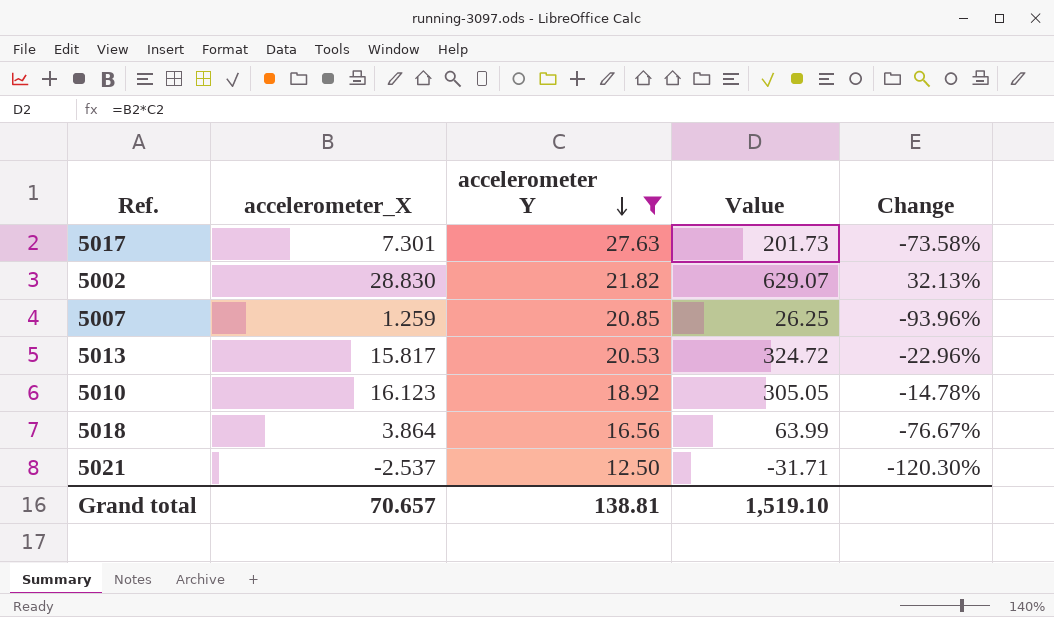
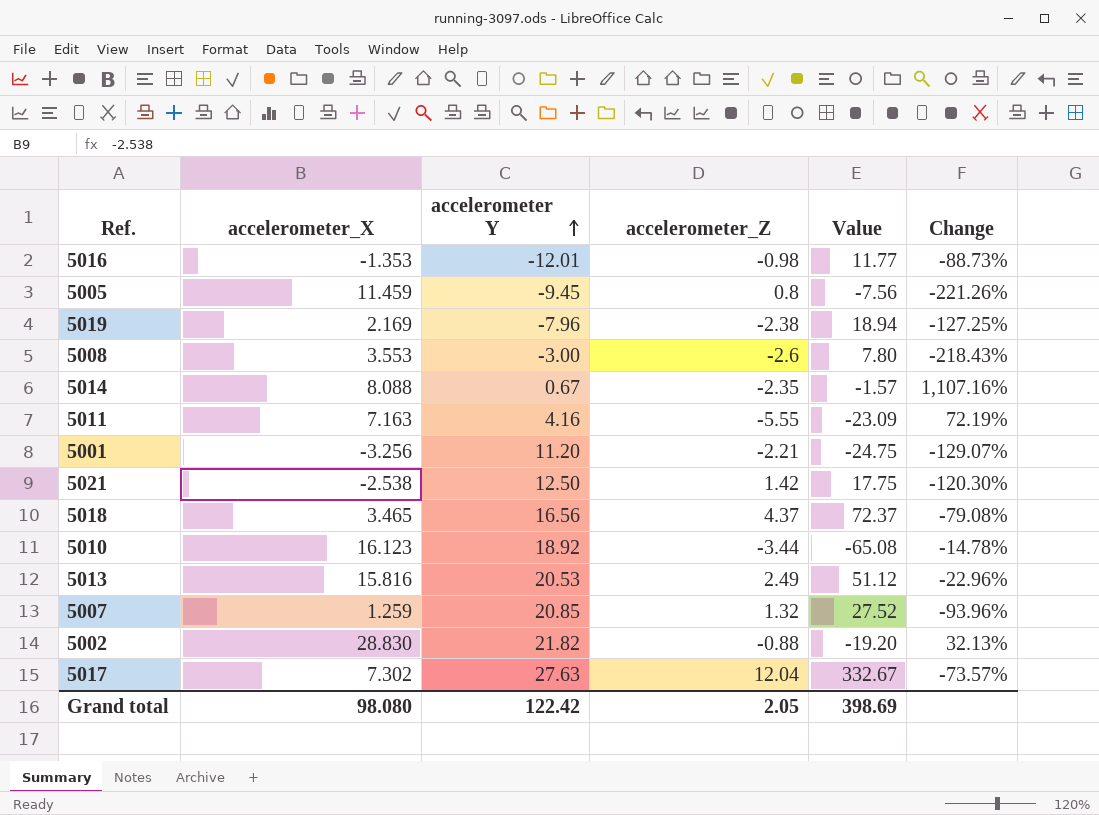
filter: accelerometer Y >= 12.50 -> none
row order: accelerometer Y descending -> accelerometer Y ascending
column accelerometer_Z | position: none -> 4
column Value | formula: [accelerometer_X] * [accelerometer Y] -> [accelerometer Y] * [accelerometer_Z]
5021 | accelerometer_X: -2.537 -> -2.538
5018 | accelerometer_X: 3.864 -> 3.465
5018 | Change: -76.67% -> -79.08%
5013 | accelerometer_X: 15.817 -> 15.816
5017 | accelerometer_X: 7.301 -> 7.302
5017 | Change: -73.58% -> -73.57%
Grand total | accelerometer_X: 70.657 -> 98.080
Grand total | accelerometer Y: 138.81 -> 122.42
Grand total | Value: 1,519.10 -> 398.69

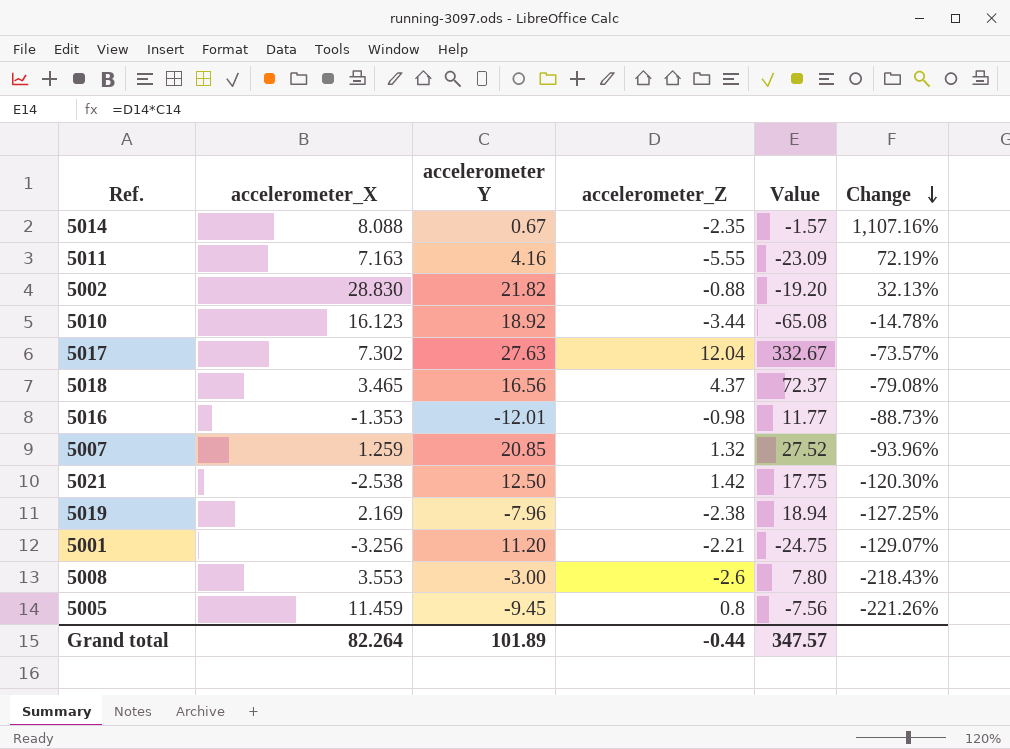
row order: accelerometer Y ascending -> Change descending
row 5013: 15.816 | 20.53 | 2.49 | 51.12 | -22.96% -> none
Grand total | accelerometer_X: 98.080 -> 82.264
Grand total | accelerometer Y: 122.42 -> 101.89
Grand total | accelerometer_Z: 2.05 -> -0.44
Grand total | Value: 398.69 -> 347.57

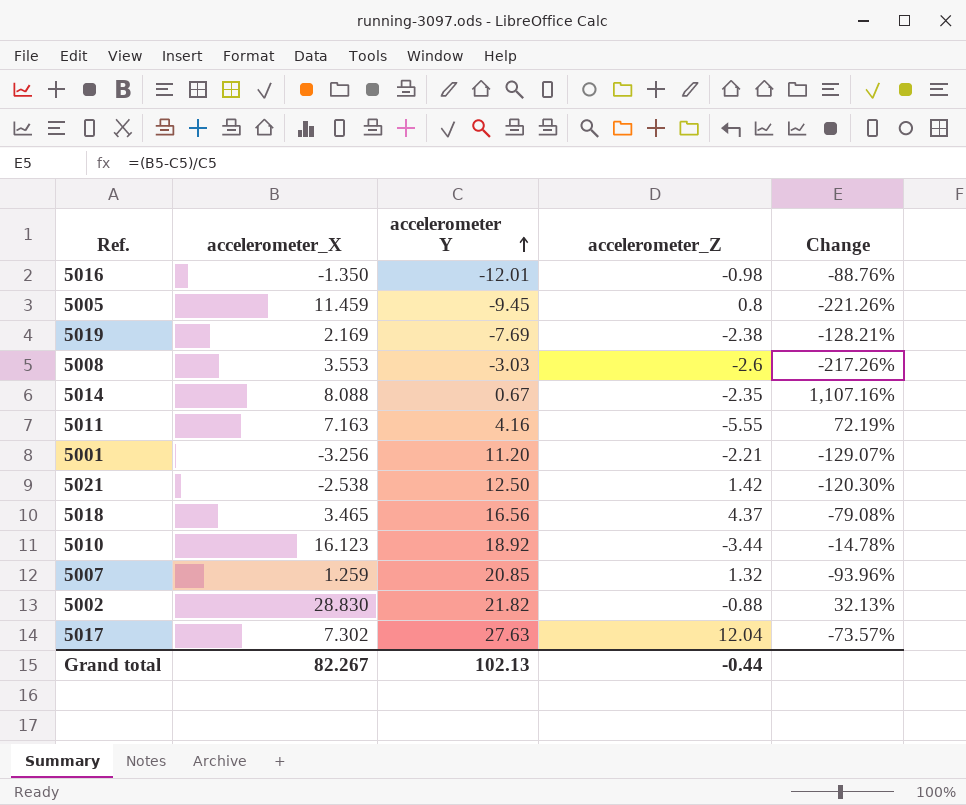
row order: Change descending -> accelerometer Y ascending
column Value | formula: [accelerometer Y] * [accelerometer_Z] -> none
5016 | accelerometer_X: -1.353 -> -1.350
5016 | Change: -88.73% -> -88.76%
5019 | accelerometer Y: -7.96 -> -7.69
5019 | Change: -127.25% -> -128.21%
5008 | accelerometer Y: -3.00 -> -3.03
5008 | Change: -218.43% -> -217.26%
Grand total | accelerometer_X: 82.264 -> 82.267
Grand total | accelerometer Y: 101.89 -> 102.13

